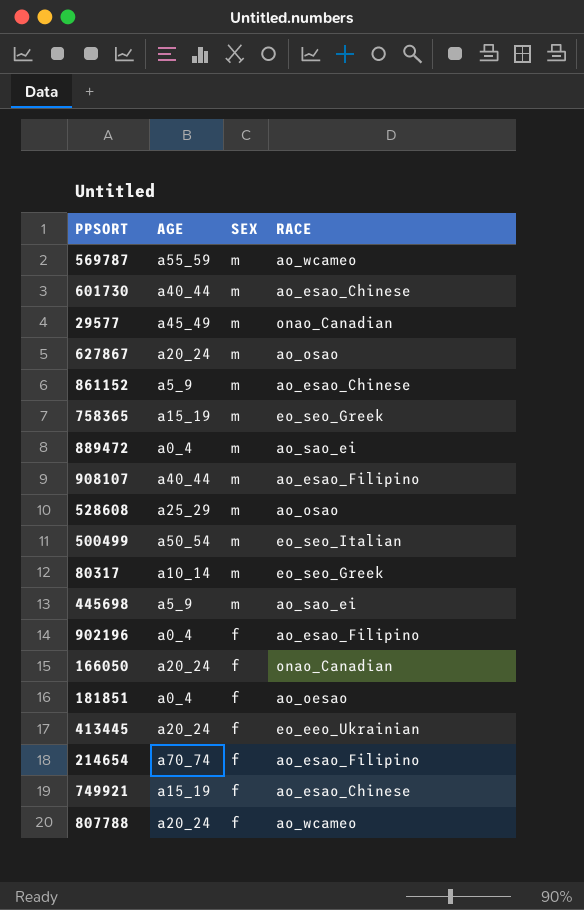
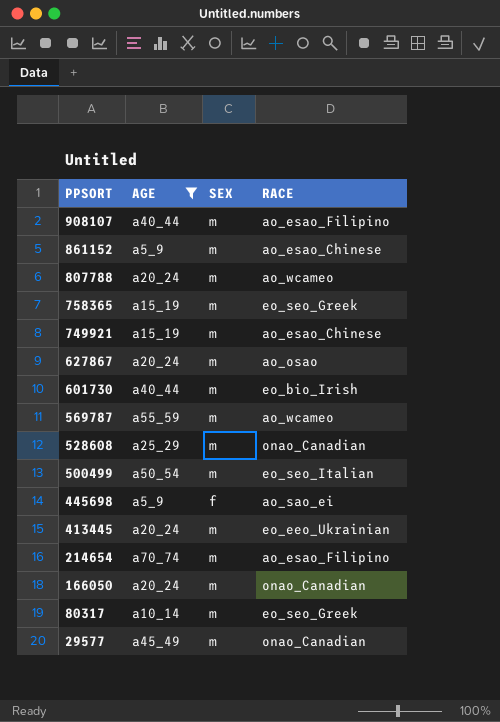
filter: none -> AGE != a0_4
row order: SEX descending -> PPSORT descending
807788 | SEX: f -> m
749921 | SEX: f -> m
601730 | RACE: ao_esao_Chinese -> eo_bio_Irish
528608 | RACE: ao_osao -> onao_Canadian
445698 | SEX: m -> f
413445 | SEX: f -> m
214654 | SEX: f -> m
166050 | SEX: f -> m

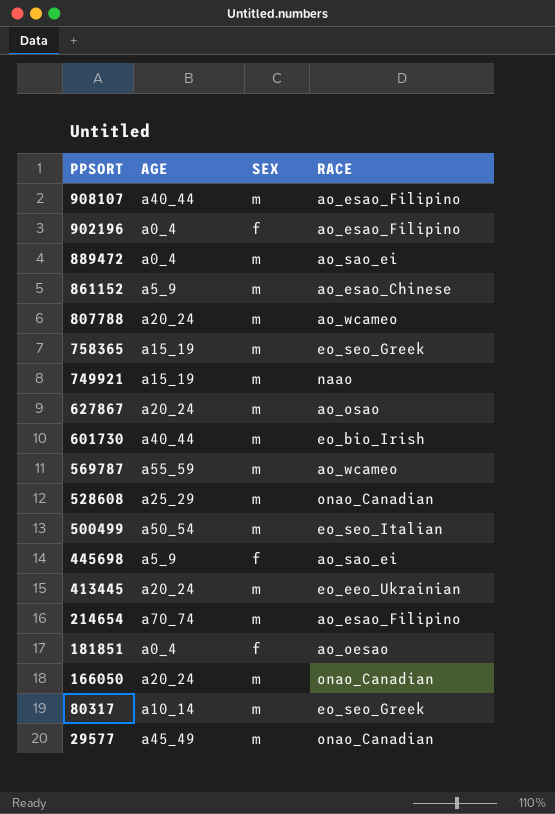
filter: AGE != a0_4 -> none
749921 | RACE: ao_esao_Chinese -> naao

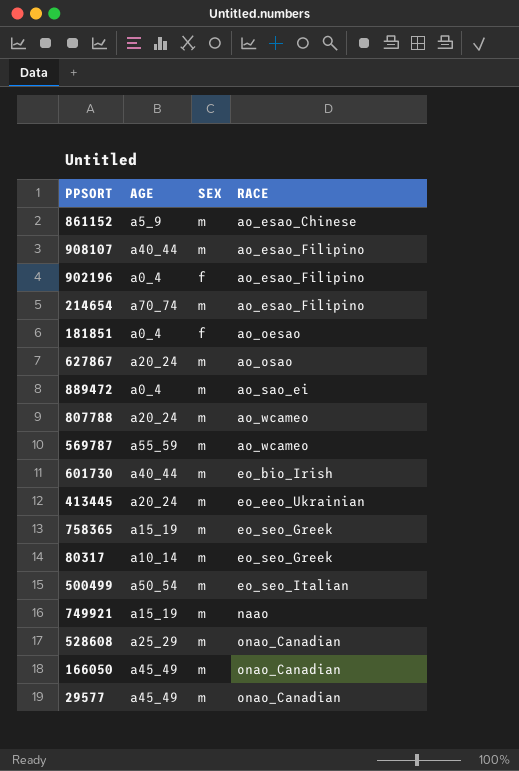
row order: PPSORT descending -> RACE ascending
row 445698: a5_9 | f | ao_sao_ei -> none
166050 | AGE: a20_24 -> a45_49

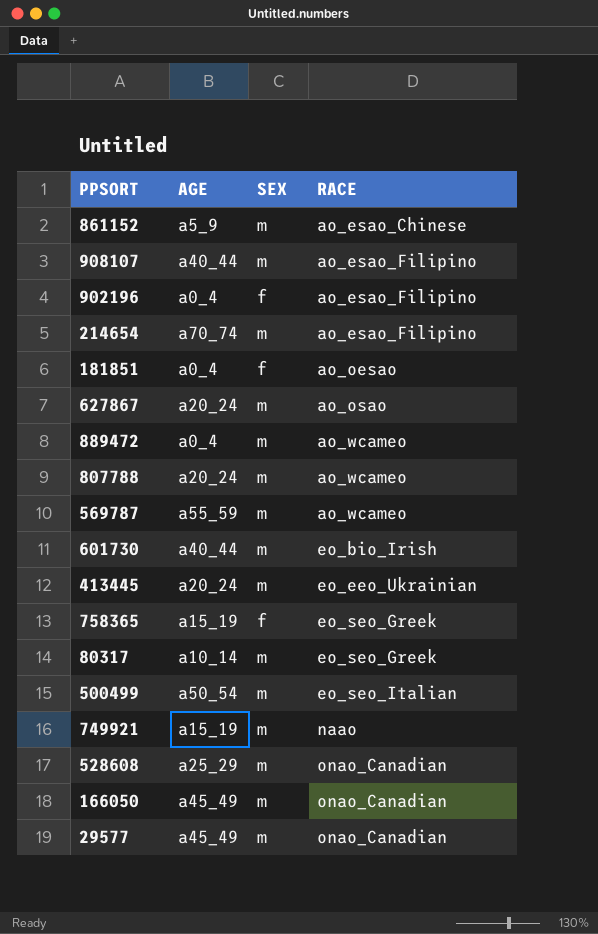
889472 | RACE: ao_sao_ei -> ao_wcameo
758365 | SEX: m -> f

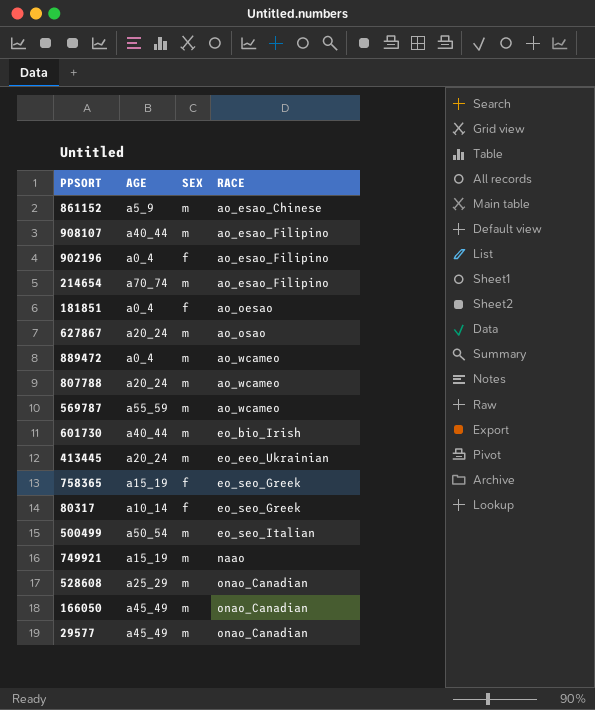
80317 | SEX: m -> f

